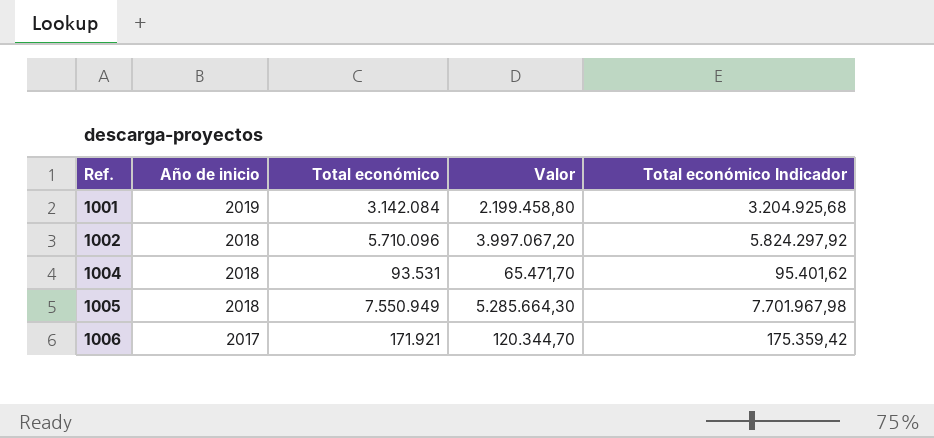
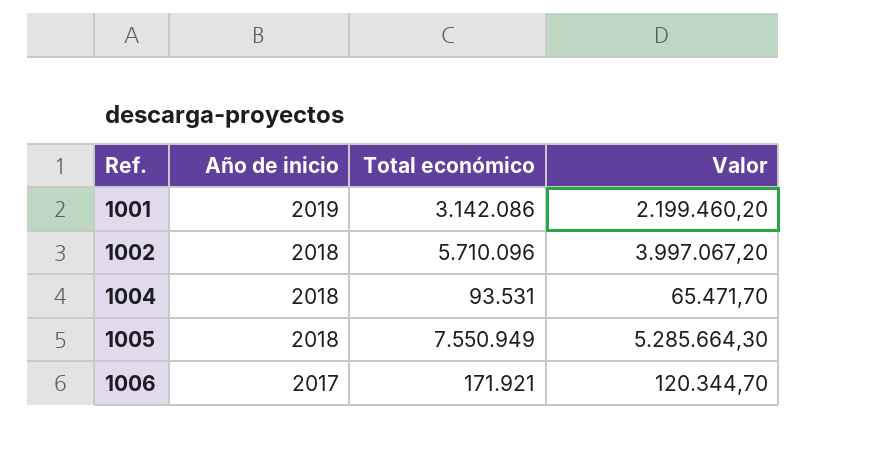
column Total económico Indicador | formula: [Total económico] * 1,02 -> none
1001 | Total económico: 3.142.084 -> 3.142.086
1001 | Valor: 2.199.458,80 -> 2.199.460,20

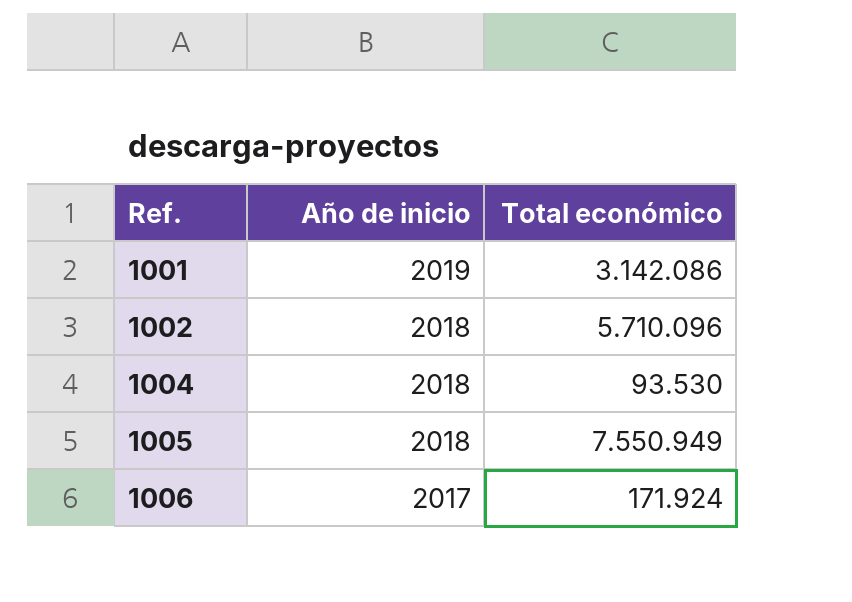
column Valor | formula: [Total económico] * 0,7 -> none
1004 | Total económico: 93.531 -> 93.530
1006 | Total económico: 171.921 -> 171.924

